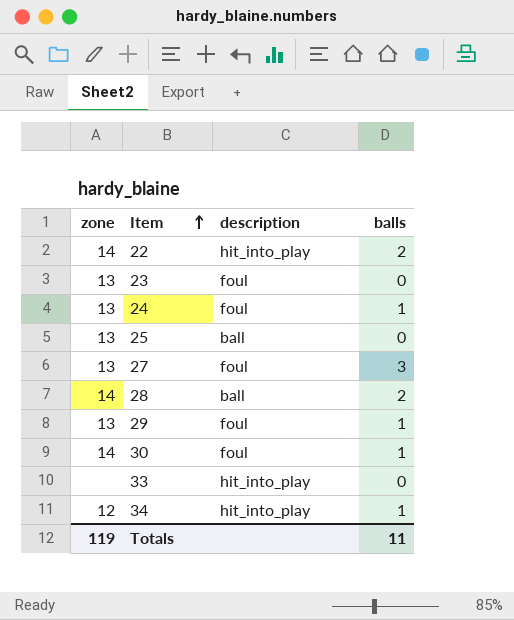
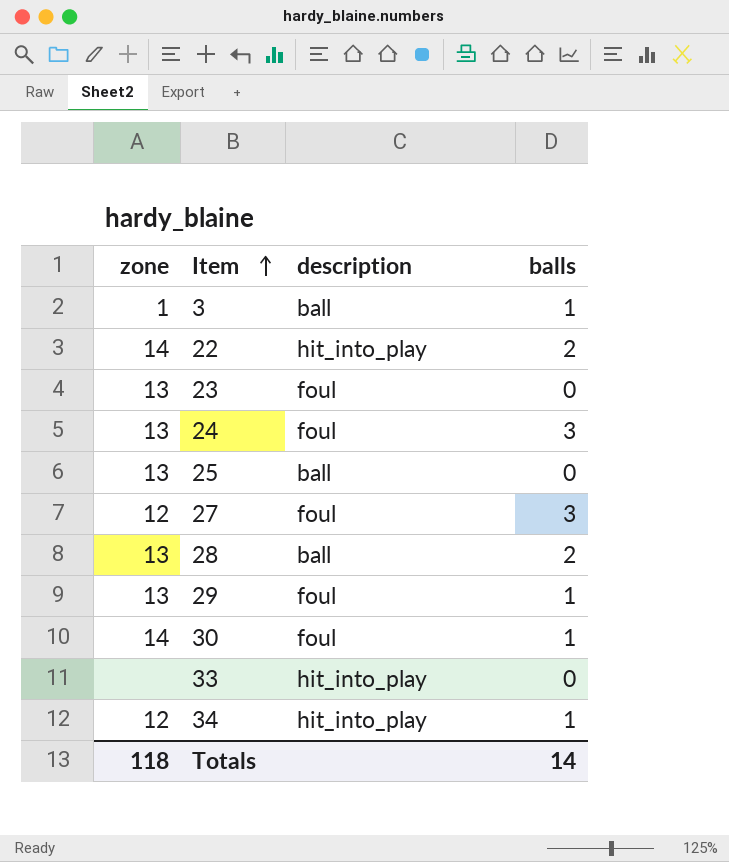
row 3: none -> 1 | ball | 1
24 | balls: 1 -> 3
27 | zone: 13 -> 12
28 | zone: 14 -> 13
Totals | zone: 119 -> 118
Totals | balls: 11 -> 14

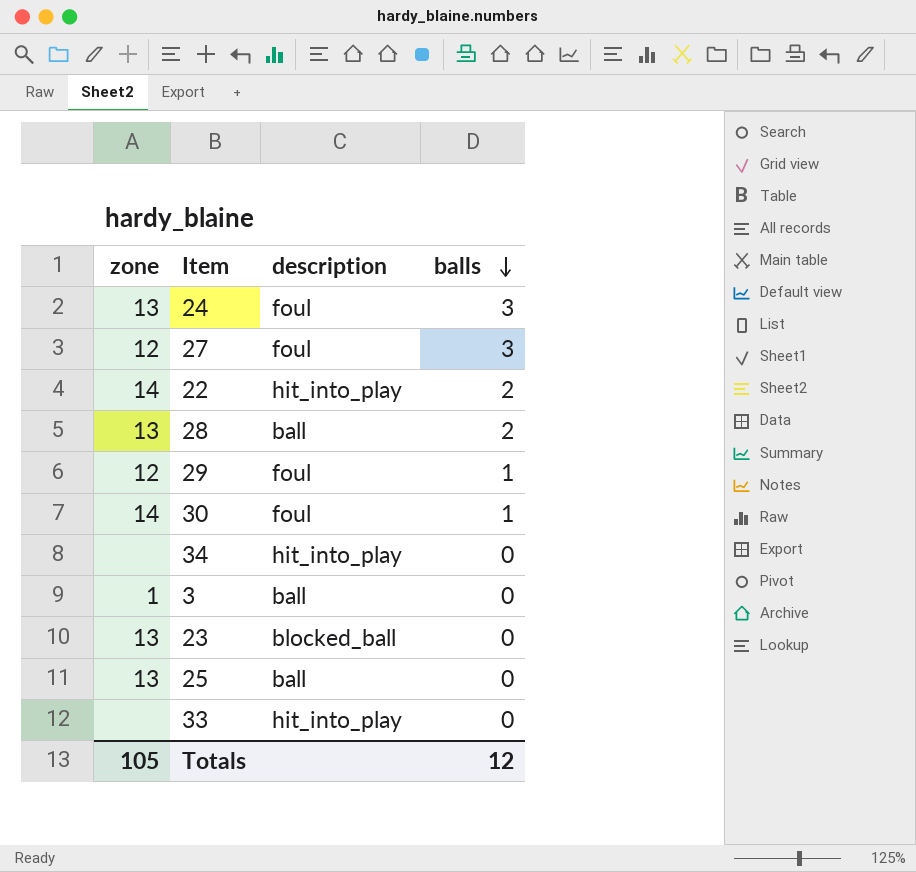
row order: Item ascending -> balls descending
29 | zone: 13 -> 12
34 | zone: 12 -> none
34 | balls: 1 -> 0
3 | balls: 1 -> 0
23 | description: foul -> blocked_ball
Totals | zone: 118 -> 105
Totals | balls: 14 -> 12

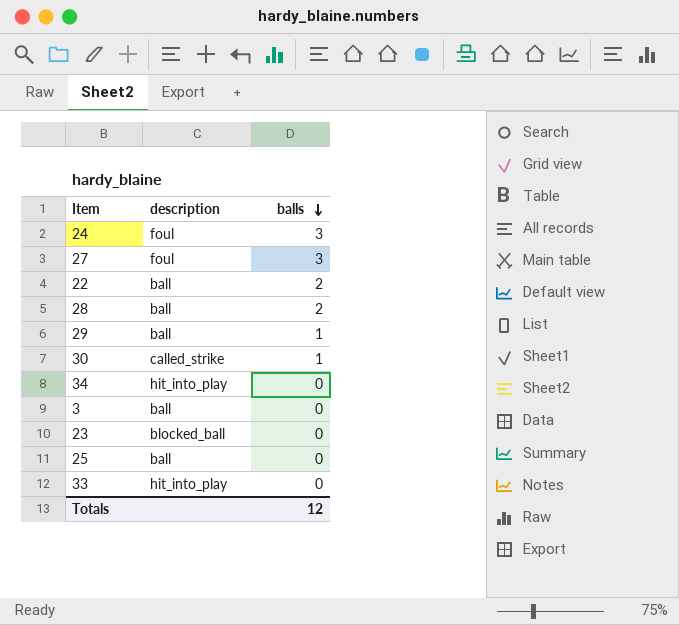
column zone | position: 1 -> none
22 | description: hit_into_play -> ball
29 | description: foul -> ball
30 | description: foul -> called_strike

